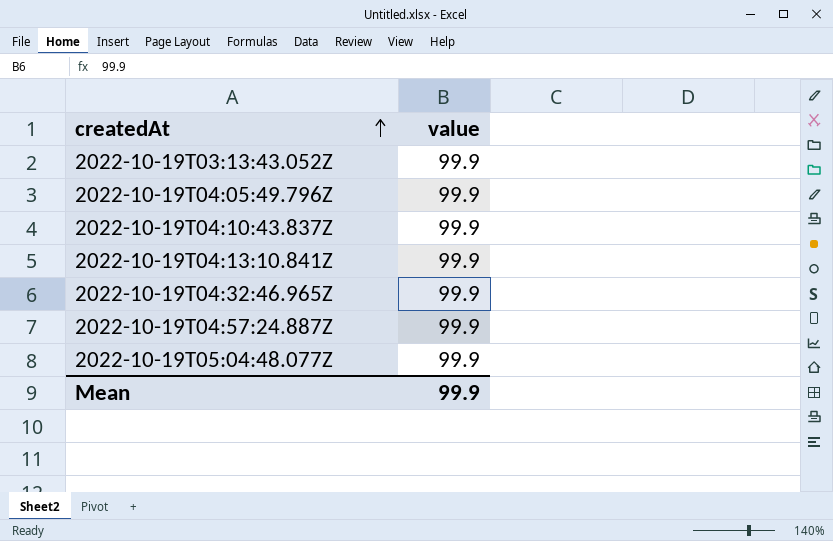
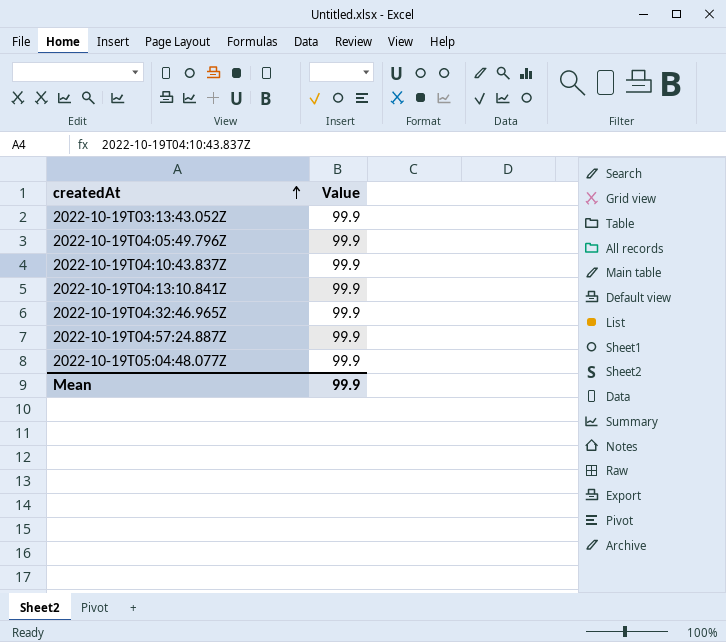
column name: value -> Value

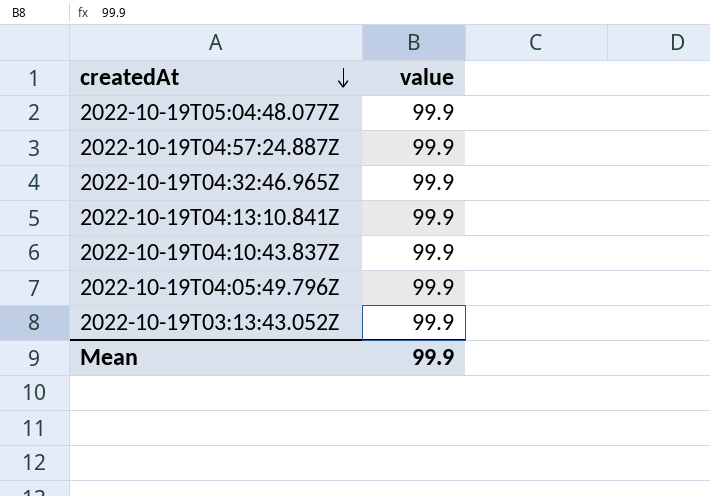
row order: createdAt ascending -> createdAt descending
column name: Value -> value

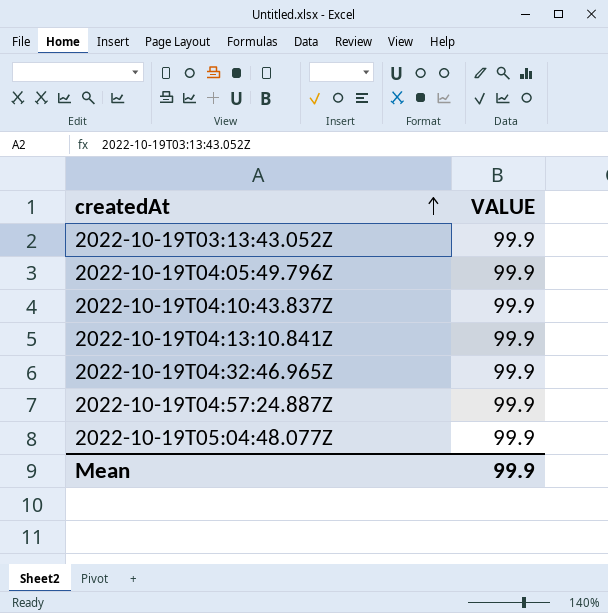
row order: createdAt descending -> createdAt ascending
column name: value -> VALUE

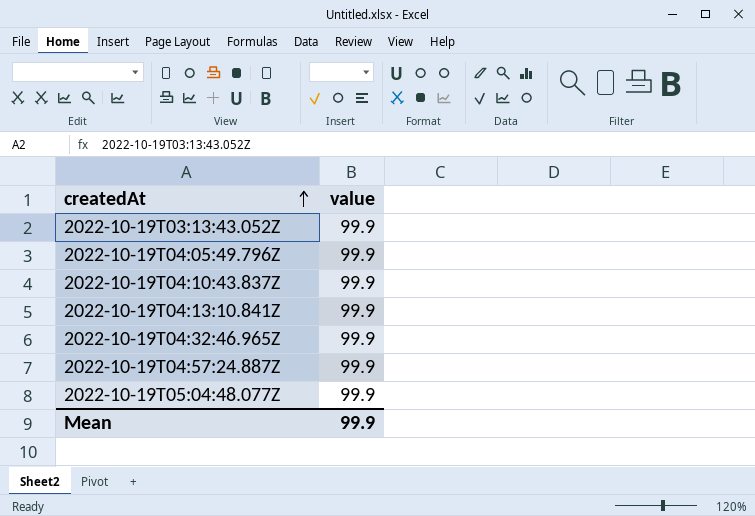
column name: VALUE -> value

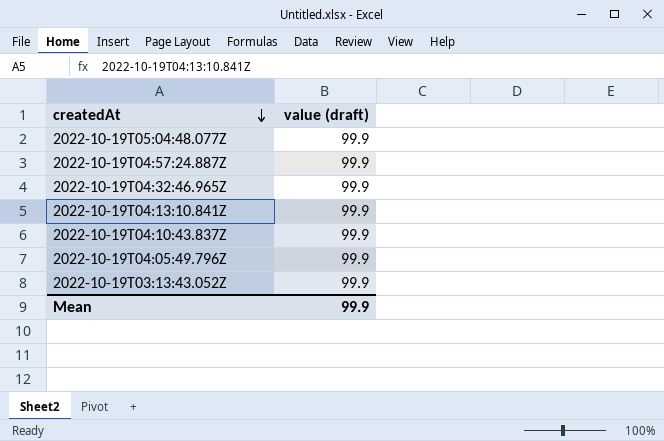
row order: createdAt ascending -> createdAt descending
column name: value -> value (draft)

